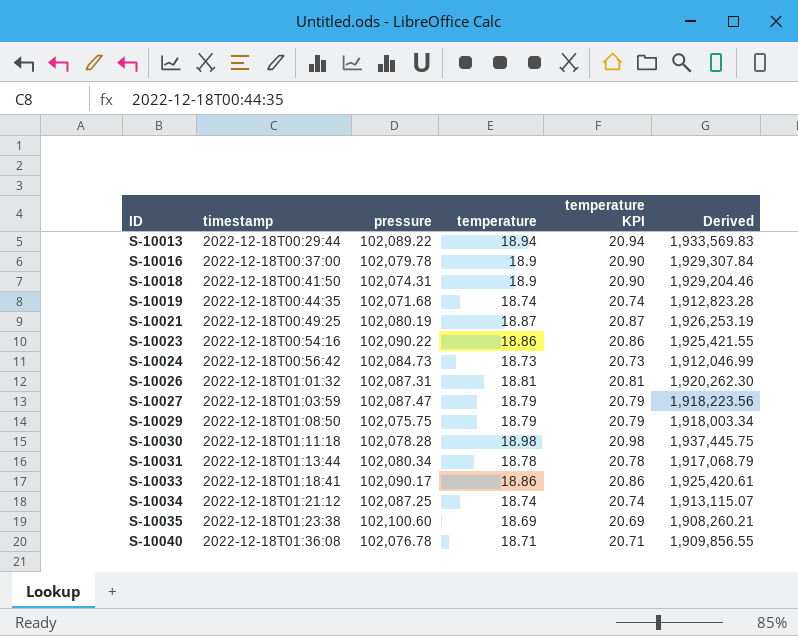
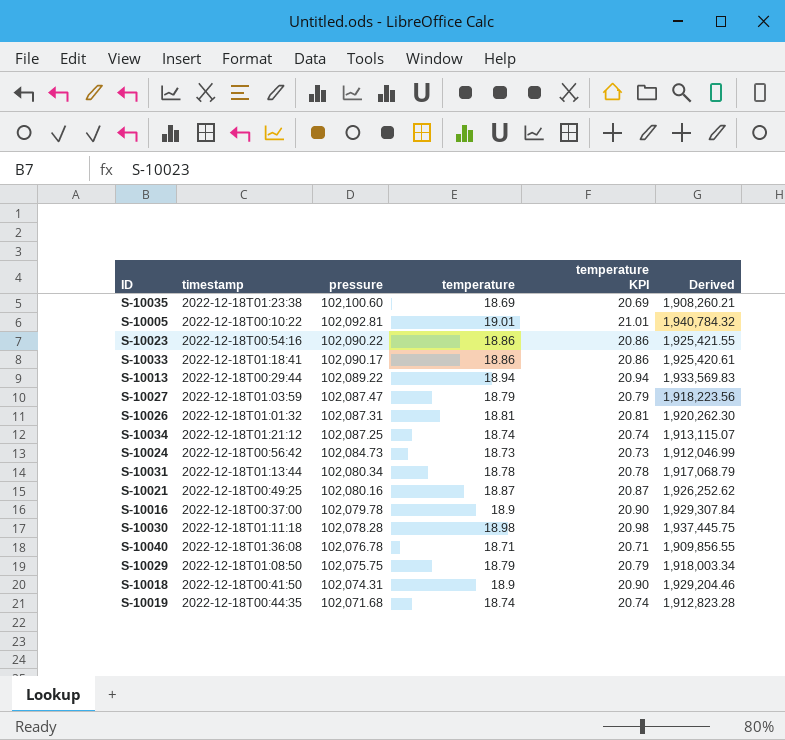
row order: ID ascending -> pressure descending
row S-10005: none -> 2022-12-18T00:10:22 | 102,092.81 | 19.01 | 21.01 | 1,940,784.32
S-10021 | pressure: 102,080.19 -> 102,080.16
S-10021 | Derived: 1,926,253.19 -> 1,926,252.62

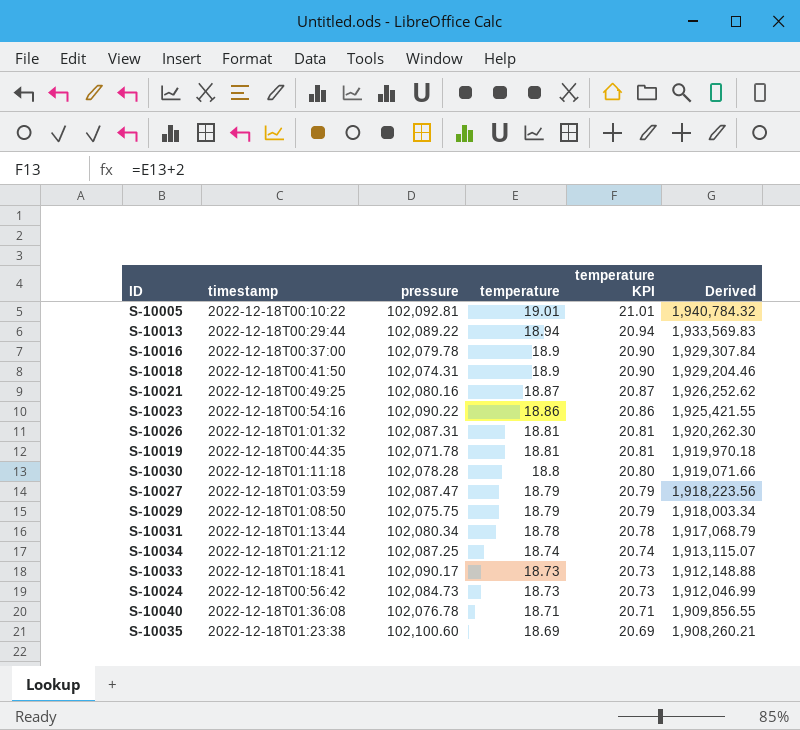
row order: pressure descending -> temperature descending
S-10019 | pressure: 102,071.68 -> 102,071.78
S-10019 | temperature: 18.74 -> 18.81
S-10019 | temperature KPI: 20.74 -> 20.81
S-10019 | Derived: 1,912,823.28 -> 1,919,970.18
S-10030 | temperature: 18.98 -> 18.8
S-10030 | temperature KPI: 20.98 -> 20.80
S-10030 | Derived: 1,937,445.75 -> 1,919,071.66
S-10033 | temperature: 18.86 -> 18.73
S-10033 | temperature KPI: 20.86 -> 20.73
S-10033 | Derived: 1,925,420.61 -> 1,912,148.88

